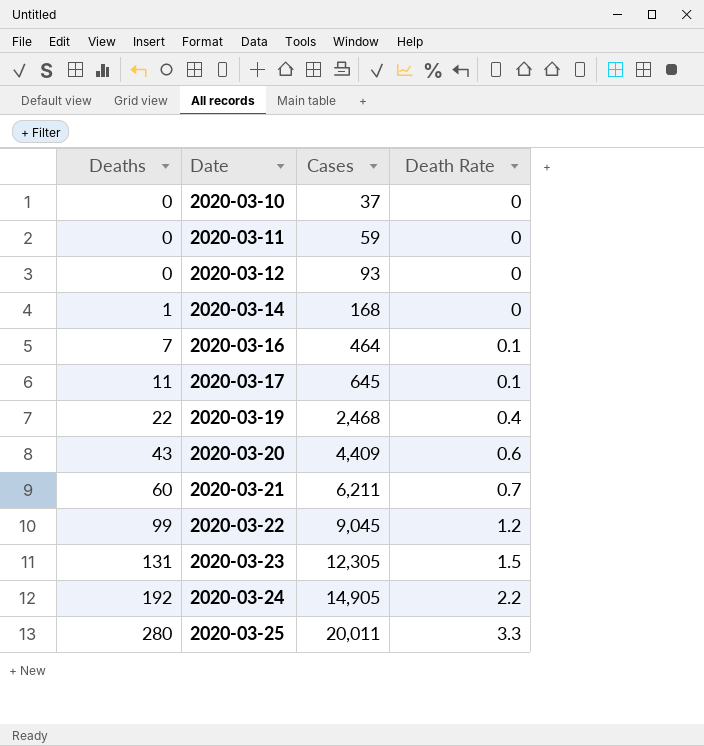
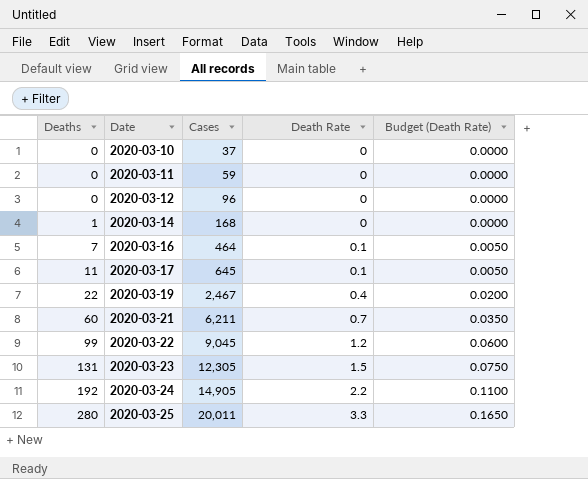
column Budget (Death Rate) | formula: none -> [Death Rate] * 0.05
row 2020-03-20: 43 | 4,409 | 0.6 -> none
2020-03-12 | Cases: 93 -> 96
2020-03-19 | Cases: 2,468 -> 2,467

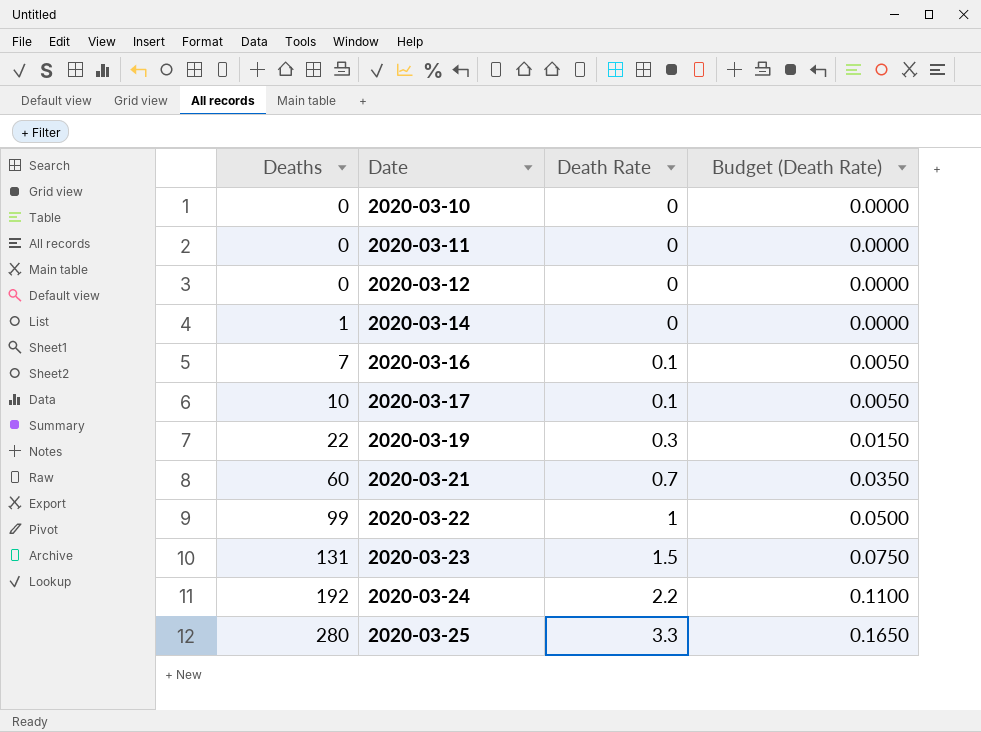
column Cases | position: 3 -> none
2020-03-17 | Deaths: 11 -> 10
2020-03-19 | Death Rate: 0.4 -> 0.3
2020-03-19 | Budget (Death Rate): 0.0200 -> 0.0150
2020-03-22 | Death Rate: 1.2 -> 1
2020-03-22 | Budget (Death Rate): 0.0600 -> 0.0500

